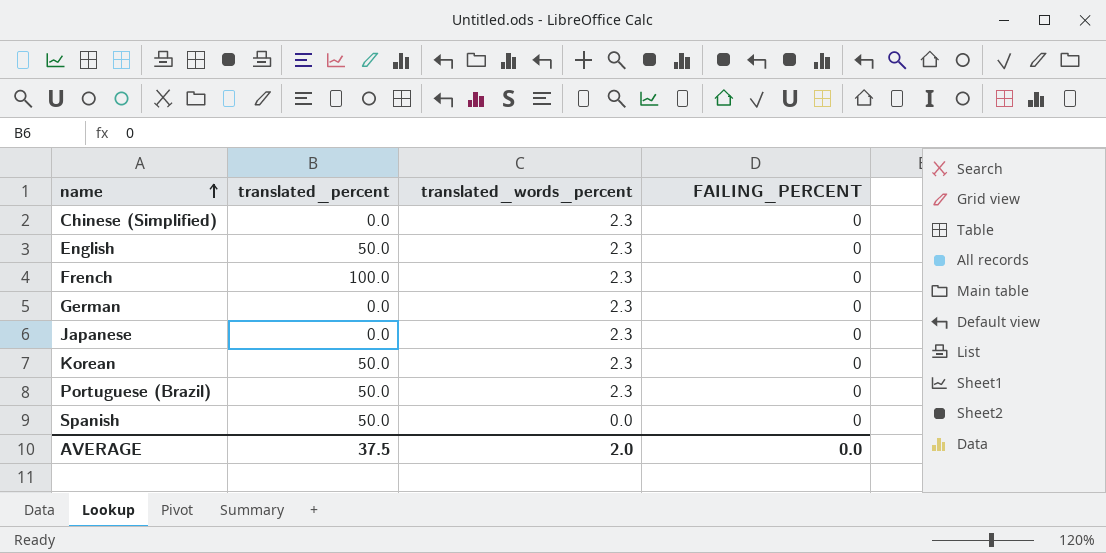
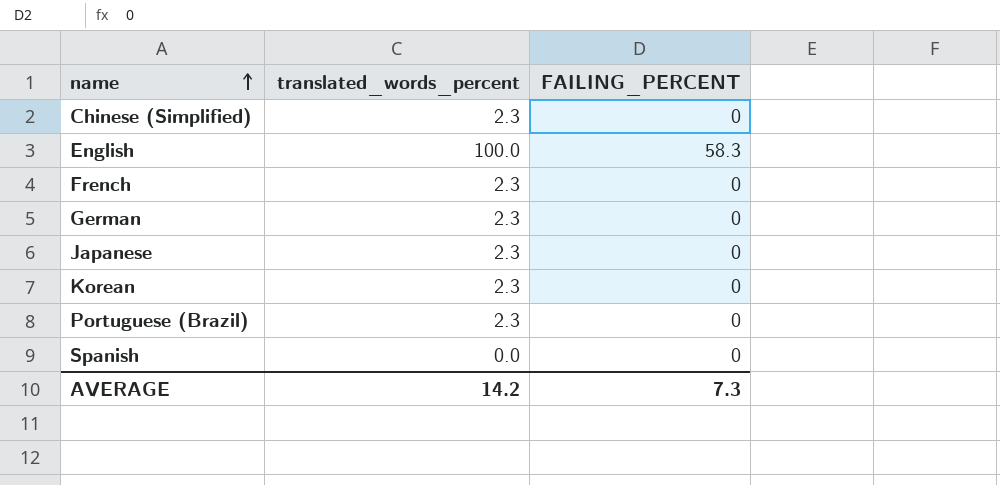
column translated_percent | position: 2 -> none
English | translated_words_percent: 2.3 -> 100.0
English | FAILING_PERCENT: 0 -> 58.3
AVERAGE | translated_words_percent: 2.0 -> 14.2
AVERAGE | FAILING_PERCENT: 0.0 -> 7.3

